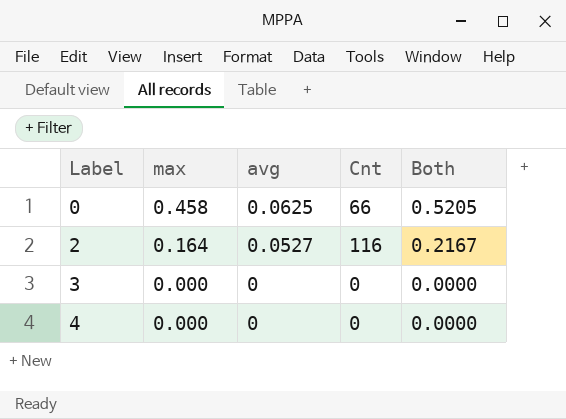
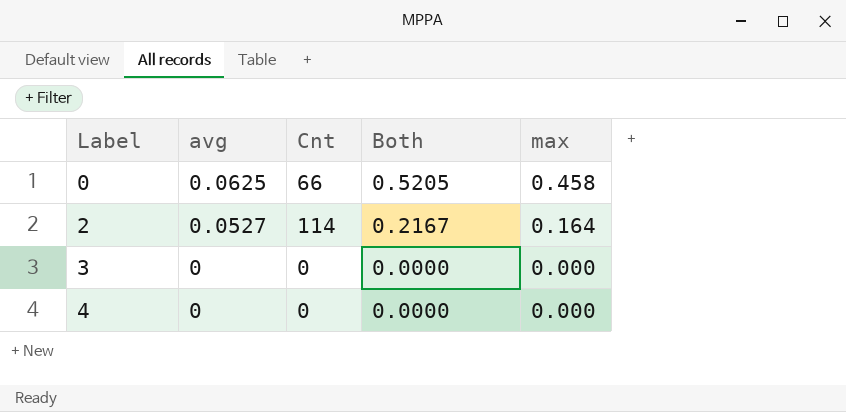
column max | position: 2 -> 5
2 | Cnt: 116 -> 114

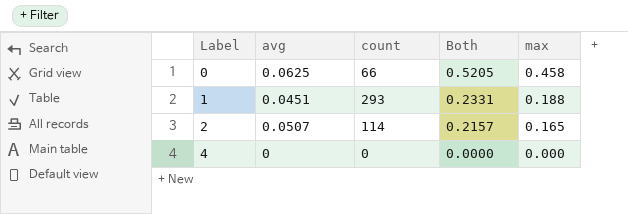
column name: Cnt -> count
row 3: 0 | 0 | 0.0000 | 0.000 -> none
row 1: none -> 0.0451 | 293 | 0.2331 | 0.188
2 | avg: 0.0527 -> 0.0507
2 | Both: 0.2167 -> 0.2157
2 | max: 0.164 -> 0.165

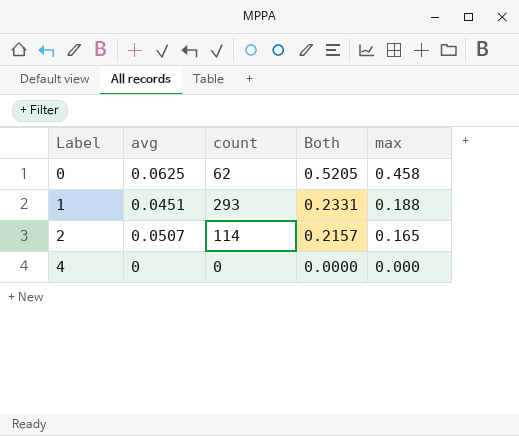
0 | count: 66 -> 62

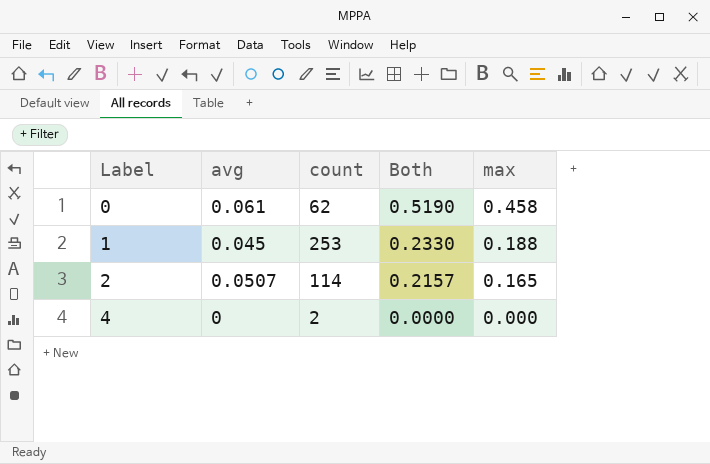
0 | avg: 0.0625 -> 0.061
0 | Both: 0.5205 -> 0.5190
1 | avg: 0.0451 -> 0.045
1 | count: 293 -> 253
1 | Both: 0.2331 -> 0.2330
4 | count: 0 -> 2

